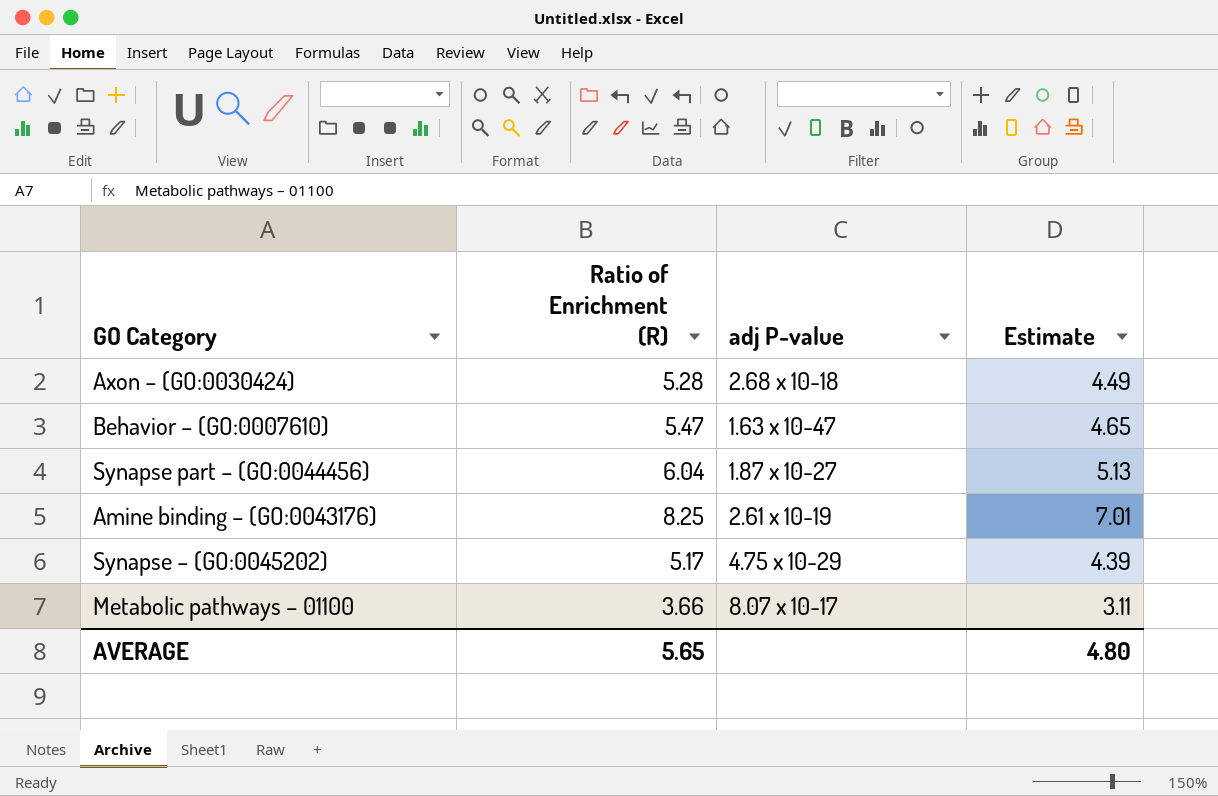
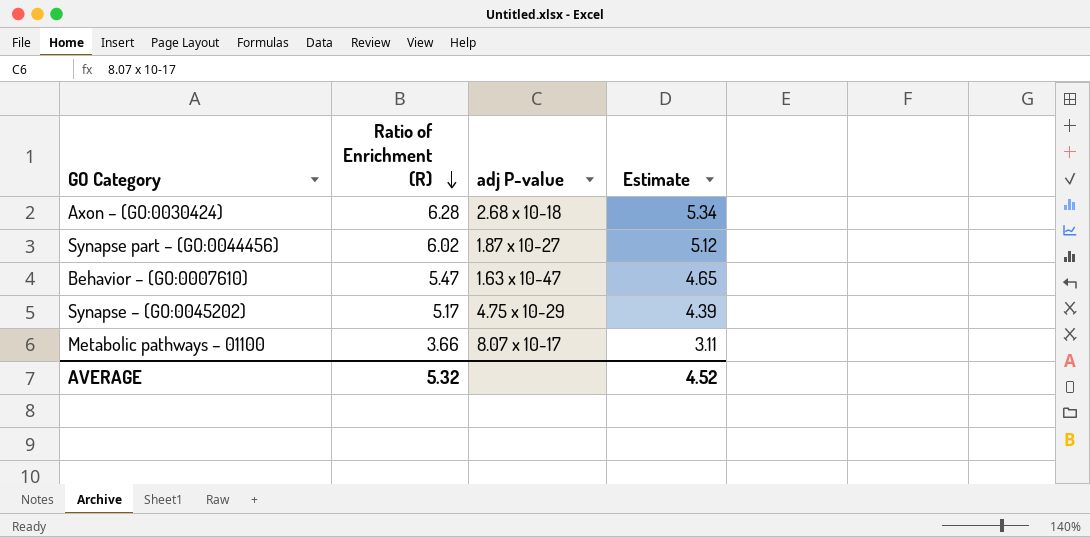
row order: none -> Ratio of Enrichment (R) descending
row Amine binding – (GO:0043176): 8.25 | 2.61 x 10-19 | 7.01 -> none
Axon – (GO:0030424) | Ratio of Enrichment (R): 5.28 -> 6.28
Axon – (GO:0030424) | Estimate: 4.49 -> 5.34
Synapse part – (GO:0044456) | Ratio of Enrichment (R): 6.04 -> 6.02
Synapse part – (GO:0044456) | Estimate: 5.13 -> 5.12
AVERAGE | Ratio of Enrichment (R): 5.65 -> 5.32
AVERAGE | Estimate: 4.80 -> 4.52

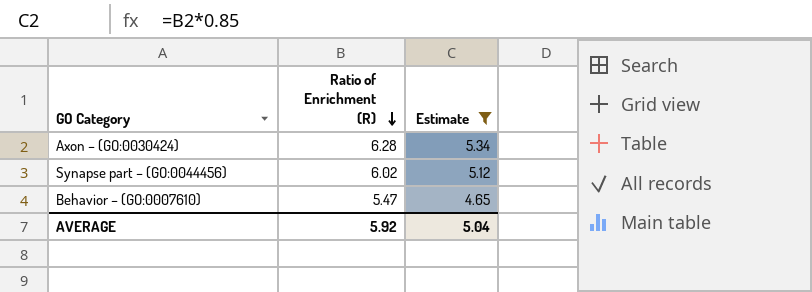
filter: none -> Estimate >= 4.65
column adj P-value | position: 3 -> none
AVERAGE | Ratio of Enrichment (R): 5.32 -> 5.92
AVERAGE | Estimate: 4.52 -> 5.04

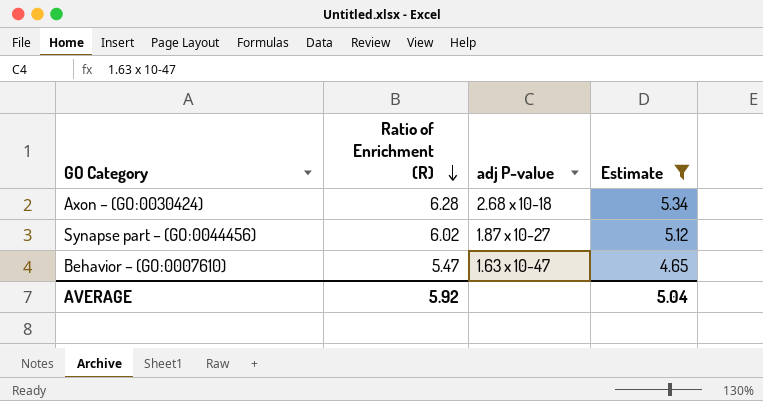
column adj P-value | position: none -> 3

